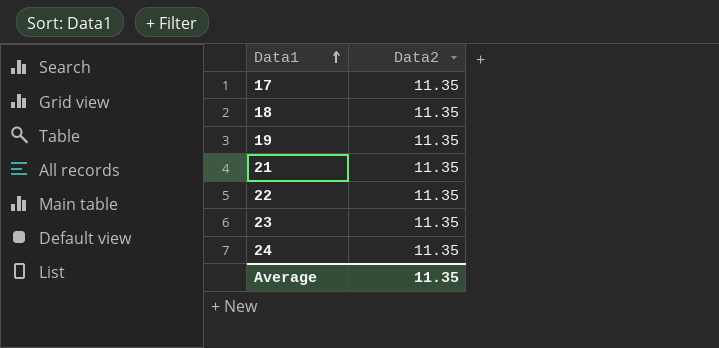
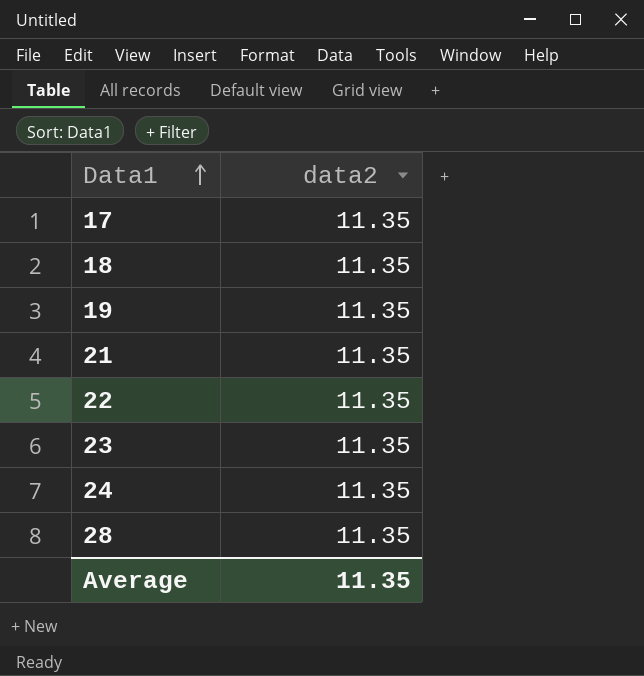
column name: Data2 -> data2
row 28: none -> 11.35

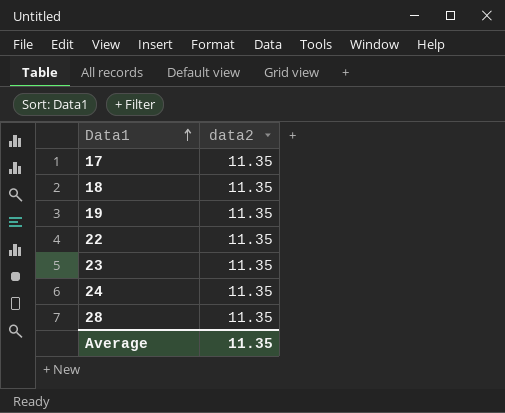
row 21: 11.35 -> none

